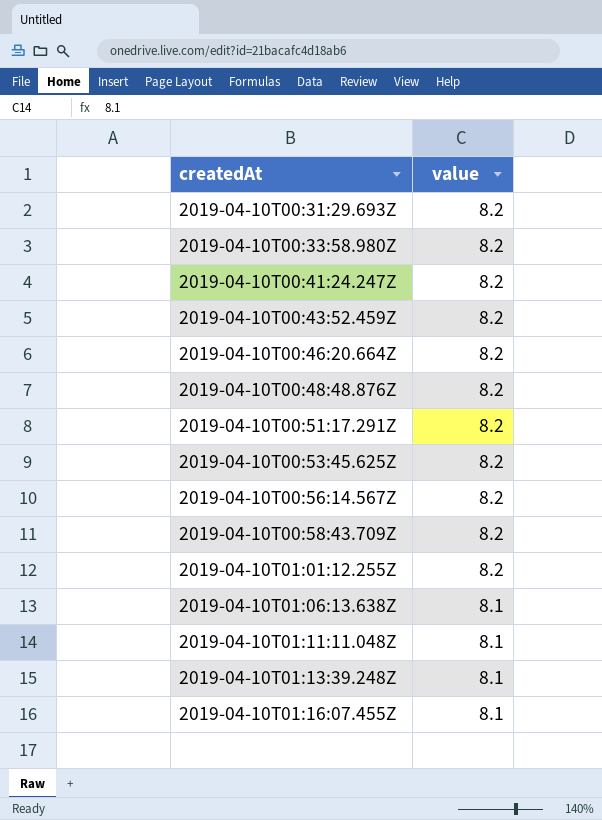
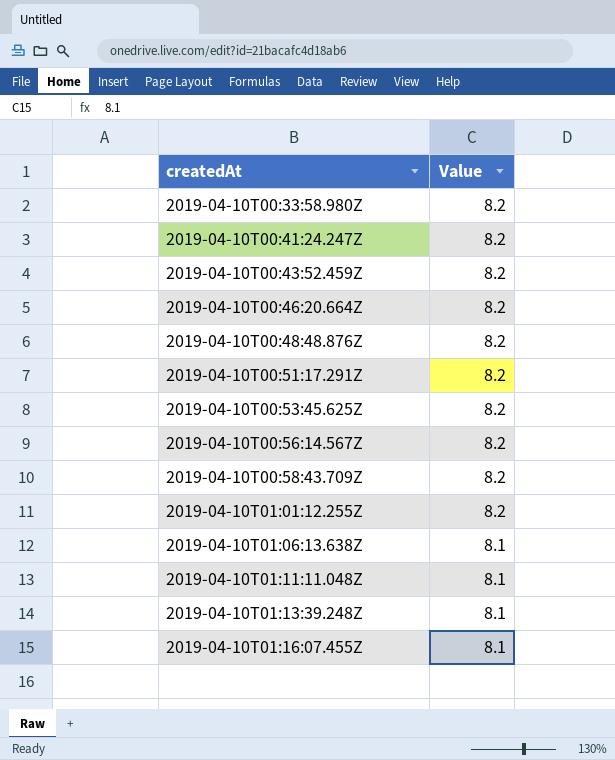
column name: value -> Value
row 2019-04-10T00:31:29.693Z: 8.2 -> none

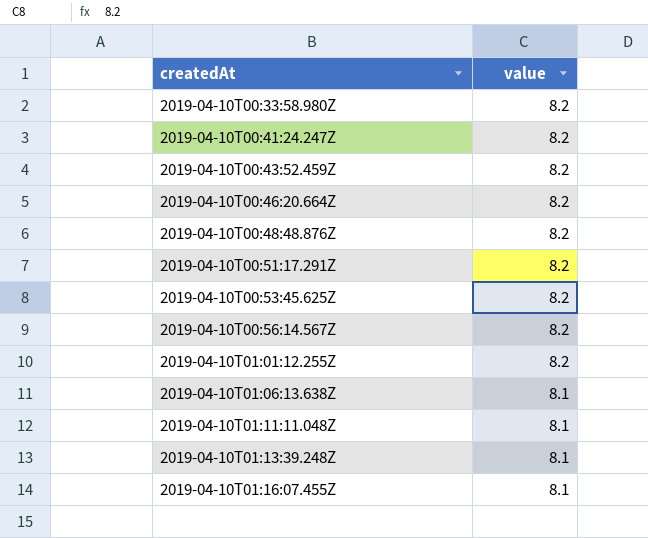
column name: Value -> value
row 2019-04-10T00:58:43.709Z: 8.2 -> none

